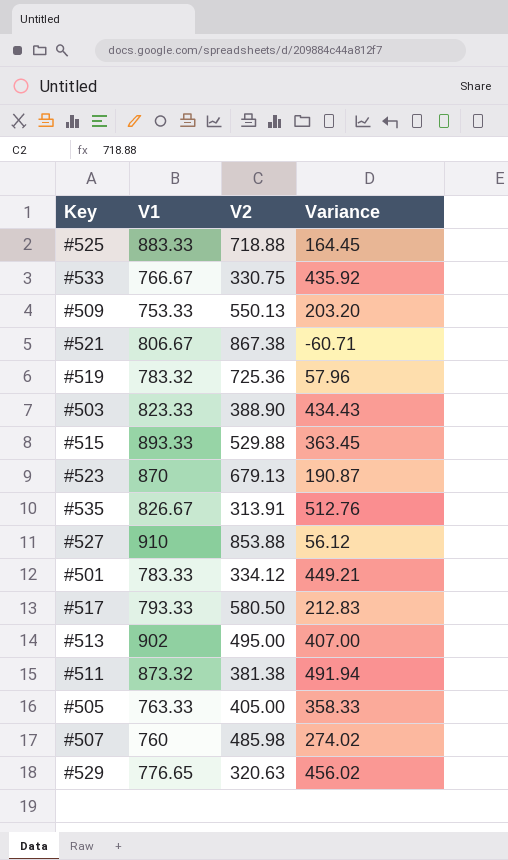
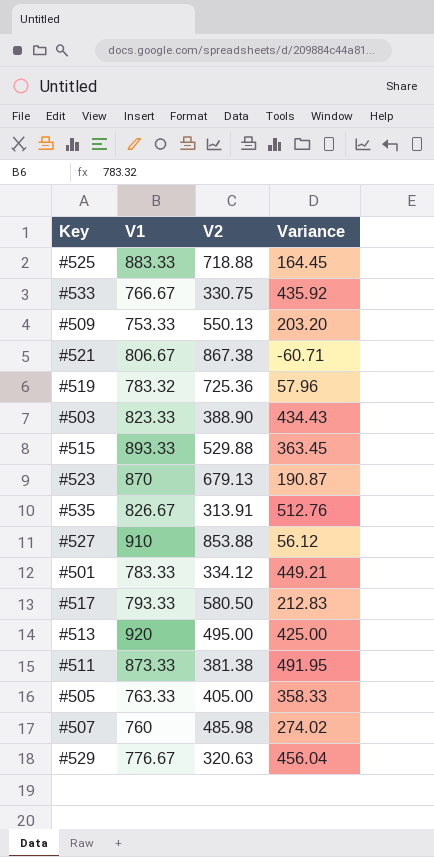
#513 | V1: 902 -> 920
#513 | Variance: 407.00 -> 425.00
#511 | V1: 873.32 -> 873.33
#511 | Variance: 491.94 -> 491.95
#529 | V1: 776.65 -> 776.67
#529 | Variance: 456.02 -> 456.04

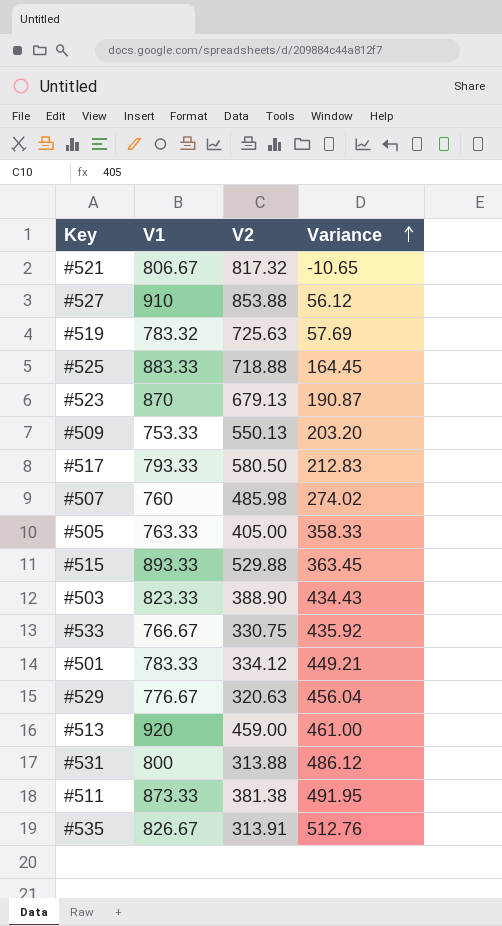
row order: none -> Variance ascending
#521 | V2: 867.38 -> 817.32
#521 | Variance: -60.71 -> -10.65
#519 | V2: 725.36 -> 725.63
#519 | Variance: 57.96 -> 57.69
#513 | V2: 495.00 -> 459.00
#513 | Variance: 425.00 -> 461.00
row #531: none -> 800 | 313.88 | 486.12

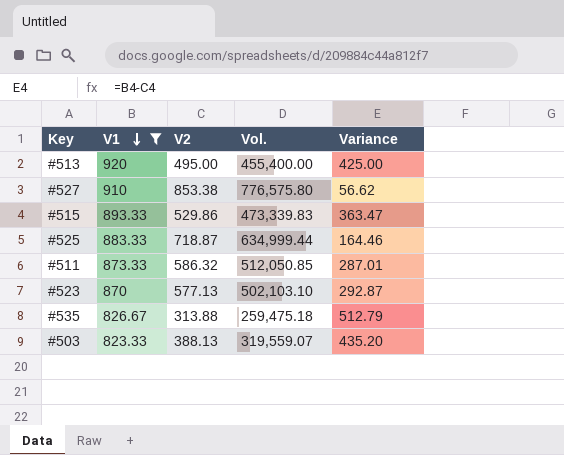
filter: none -> V1 >= 823.33
row order: Variance ascending -> V1 descending
column Vol. | formula: none -> [V1] * [V2]
#513 | V2: 459.00 -> 495.00
#513 | Variance: 461.00 -> 425.00
#527 | V2: 853.88 -> 853.38
#527 | Variance: 56.12 -> 56.62
#515 | V2: 529.88 -> 529.86
#515 | Variance: 363.45 -> 363.47
#525 | V2: 718.88 -> 718.87
#525 | Variance: 164.45 -> 164.46
#511 | V2: 381.38 -> 586.32
#511 | Variance: 491.95 -> 287.01
#523 | V2: 679.13 -> 577.13
#523 | Variance: 190.87 -> 292.87
#535 | V2: 313.91 -> 313.88
#535 | Variance: 512.76 -> 512.79
#503 | V2: 388.90 -> 388.13
#503 | Variance: 434.43 -> 435.20

